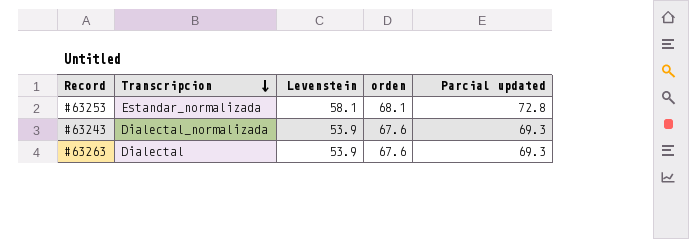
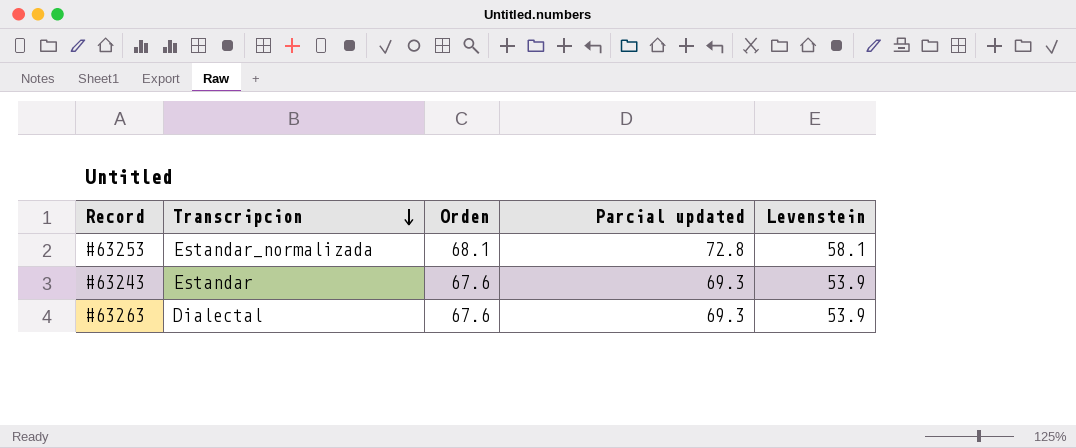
column name: orden -> Orden
column Levenstein | position: 3 -> 5
#63243 | Transcripcion: Dialectal_normalizada -> Estandar

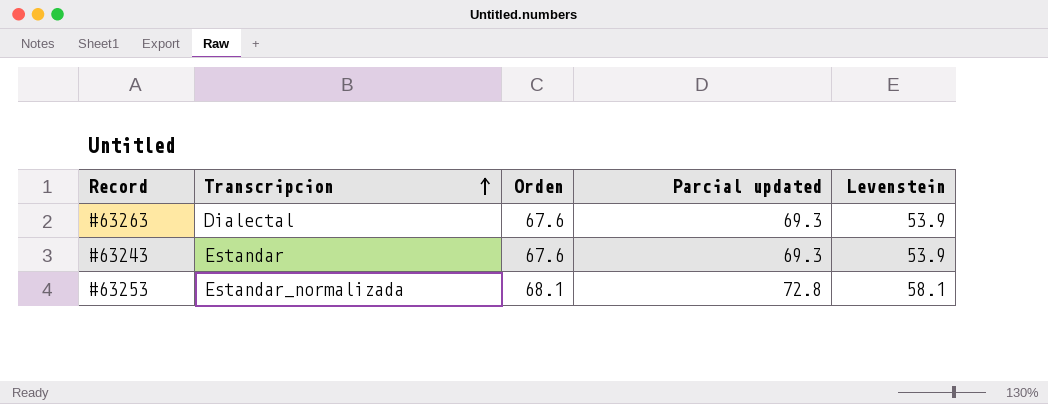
row order: Transcripcion descending -> Transcripcion ascending

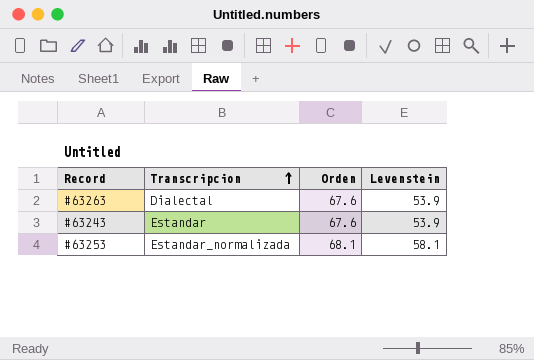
column Parcial updated | position: 4 -> none

